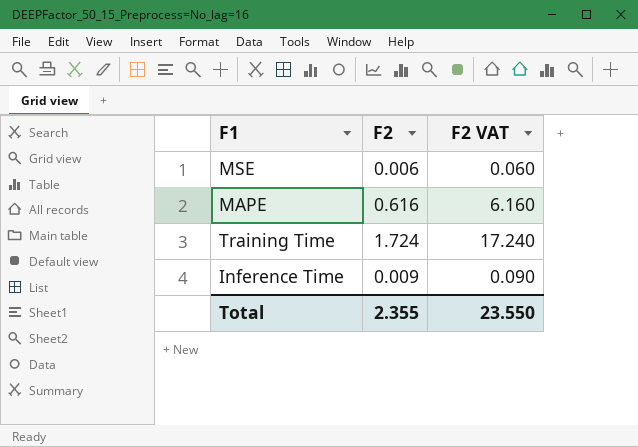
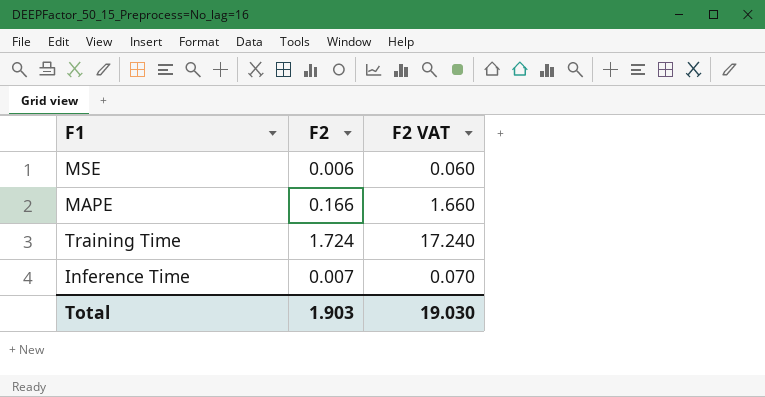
MAPE | F2: 0.616 -> 0.166
MAPE | F2 VAT: 6.160 -> 1.660
Inference Time | F2: 0.009 -> 0.007
Inference Time | F2 VAT: 0.090 -> 0.070
Total | F2: 2.355 -> 1.903
Total | F2 VAT: 23.550 -> 19.030

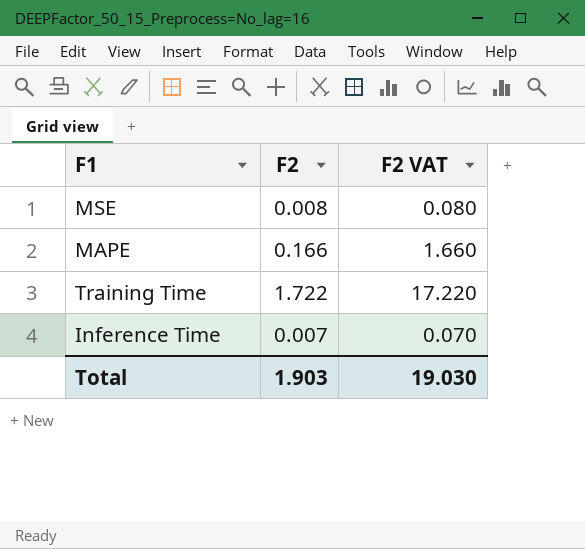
MSE | F2: 0.006 -> 0.008
MSE | F2 VAT: 0.060 -> 0.080
Training Time | F2: 1.724 -> 1.722
Training Time | F2 VAT: 17.240 -> 17.220

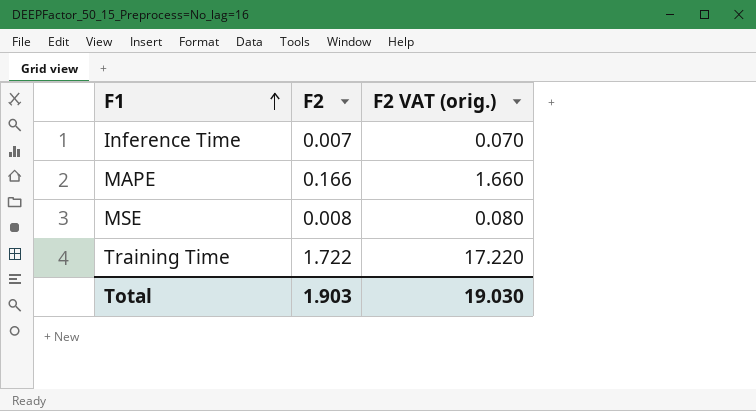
row order: none -> F1 ascending
column name: F2 VAT -> F2 VAT (orig.)

